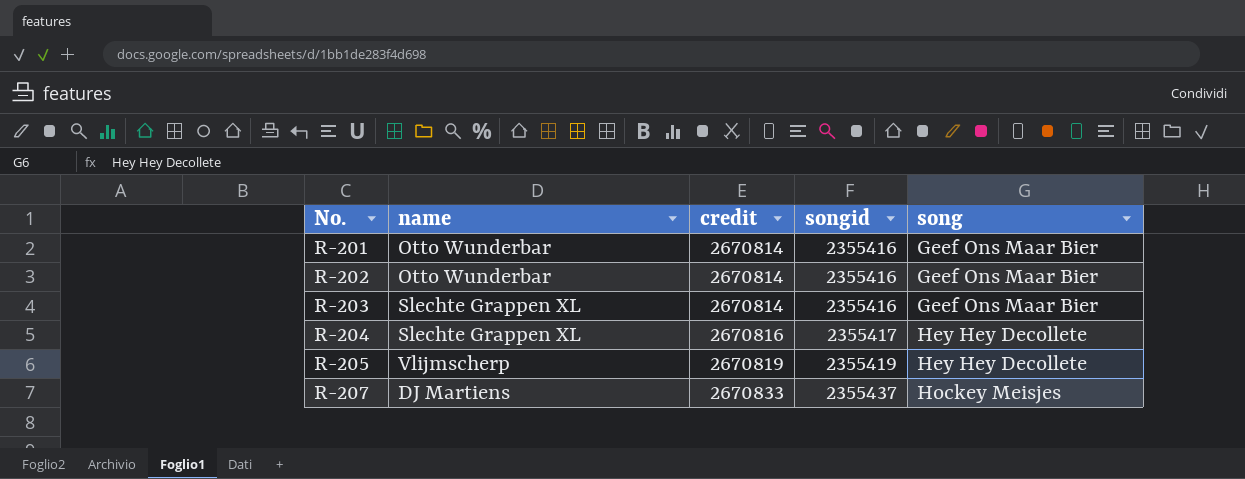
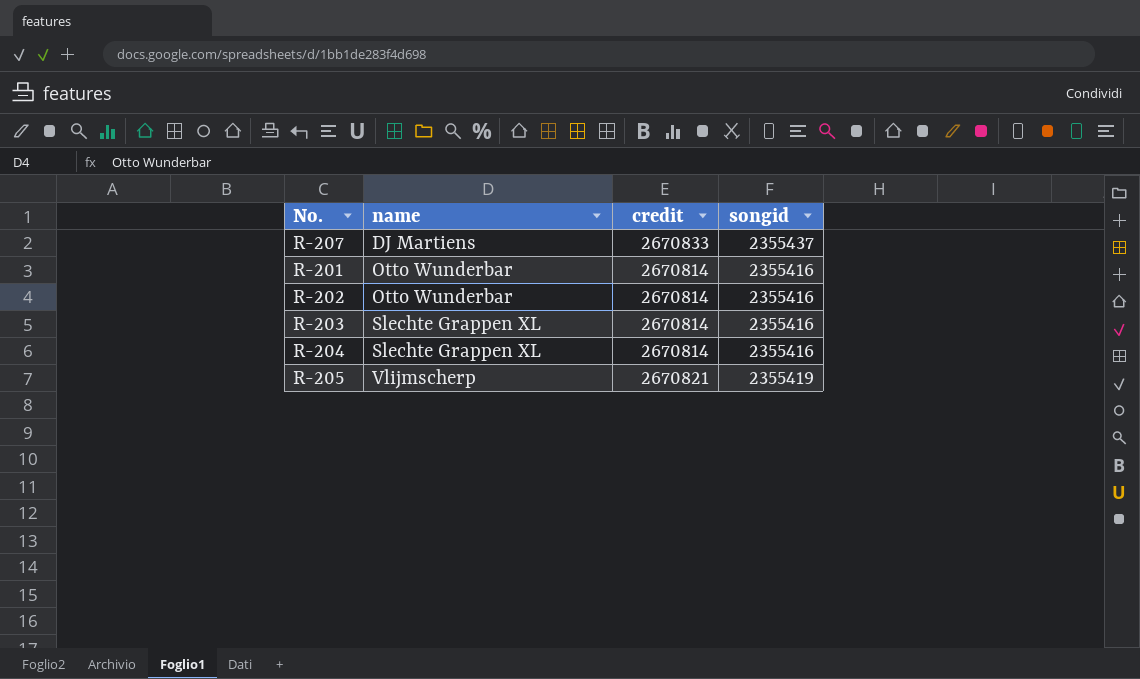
row order: No. ascending -> name ascending
column song | position: 5 -> none
R-204 | credit: 2670816 -> 2670814
R-204 | songid: 2355417 -> 2355416
R-205 | credit: 2670819 -> 2670821

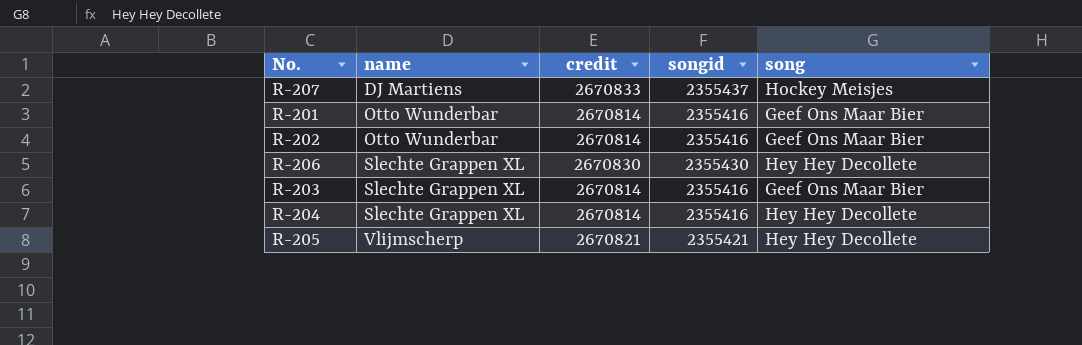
column song | position: none -> 5
row R-206: none -> Slechte Grappen XL | 2670830 | 2355430 | Hey Hey Decollete
R-205 | songid: 2355419 -> 2355421

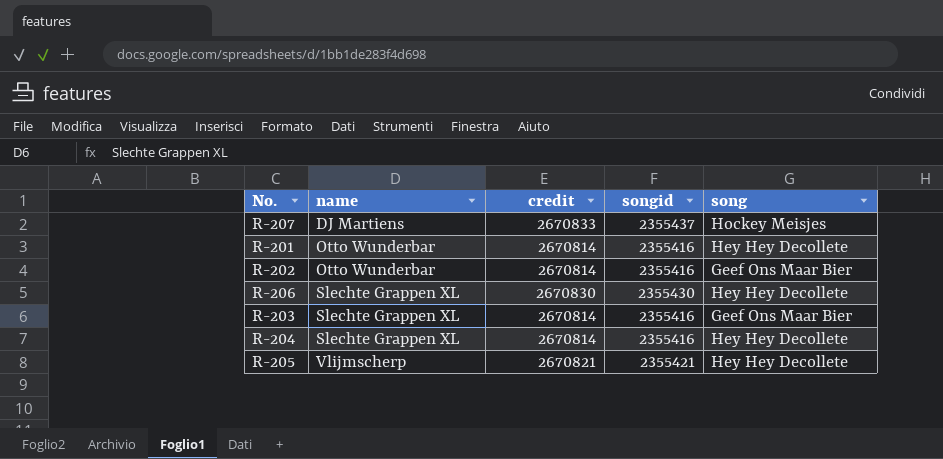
R-201 | song: Geef Ons Maar Bier -> Hey Hey Decollete

